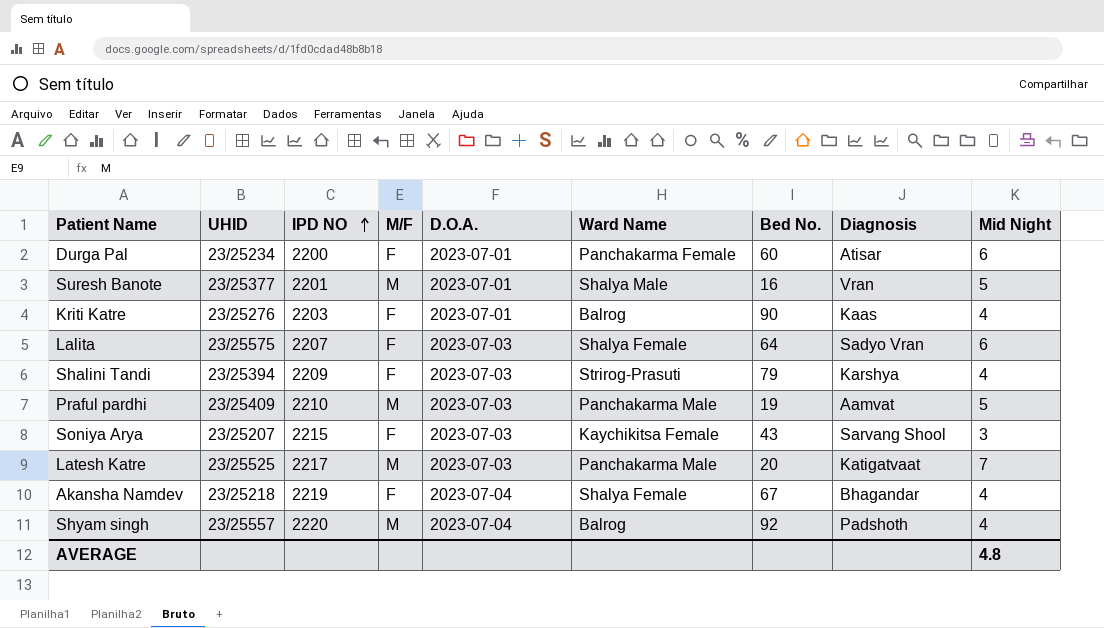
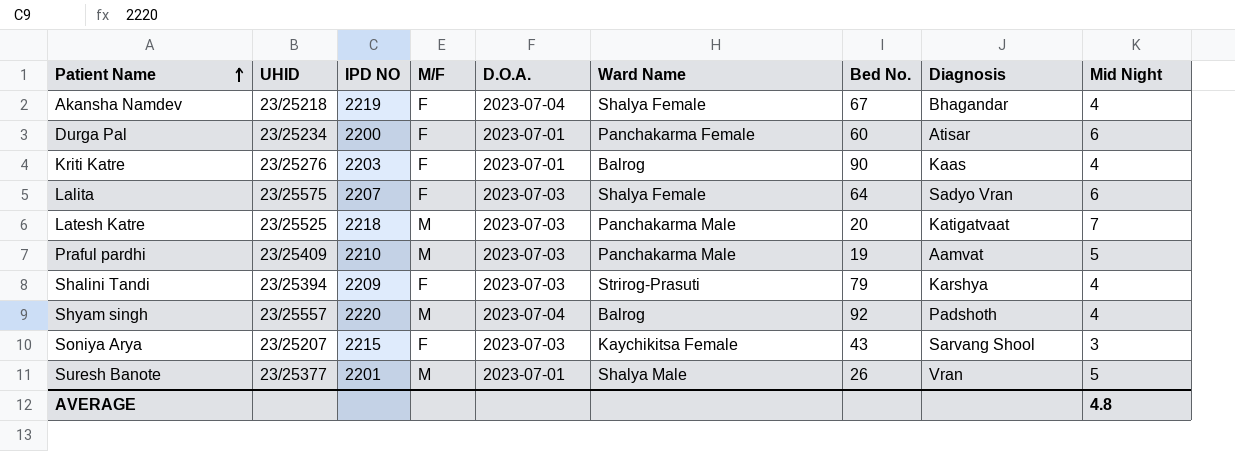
row order: IPD NO ascending -> Patient Name ascending
Latesh Katre | IPD NO: 2217 -> 2218
Suresh Banote | Bed No.: 16 -> 26

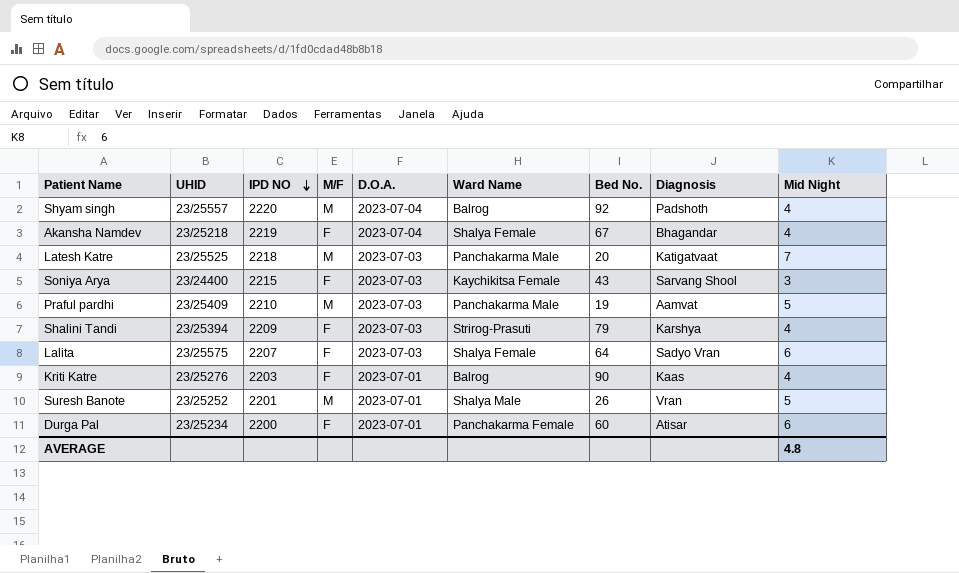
row order: Patient Name ascending -> IPD NO descending
Soniya Arya | UHID: 23/25207 -> 23/24400
Suresh Banote | UHID: 23/25377 -> 23/25252

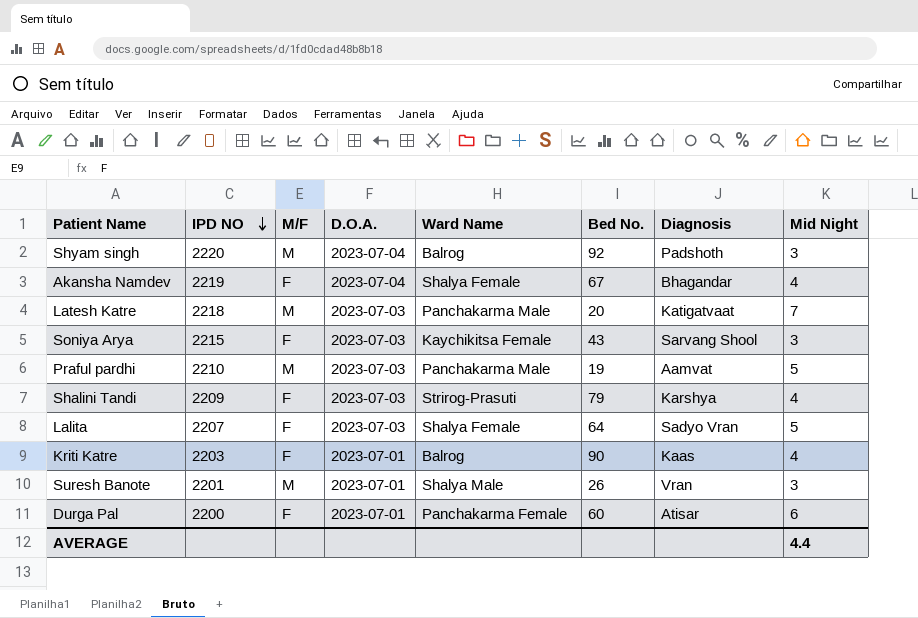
column UHID | position: 2 -> none
Shyam singh | Mid Night: 4 -> 3
Lalita | Mid Night: 6 -> 5
Suresh Banote | Mid Night: 5 -> 3
AVERAGE | Mid Night: 4.8 -> 4.4

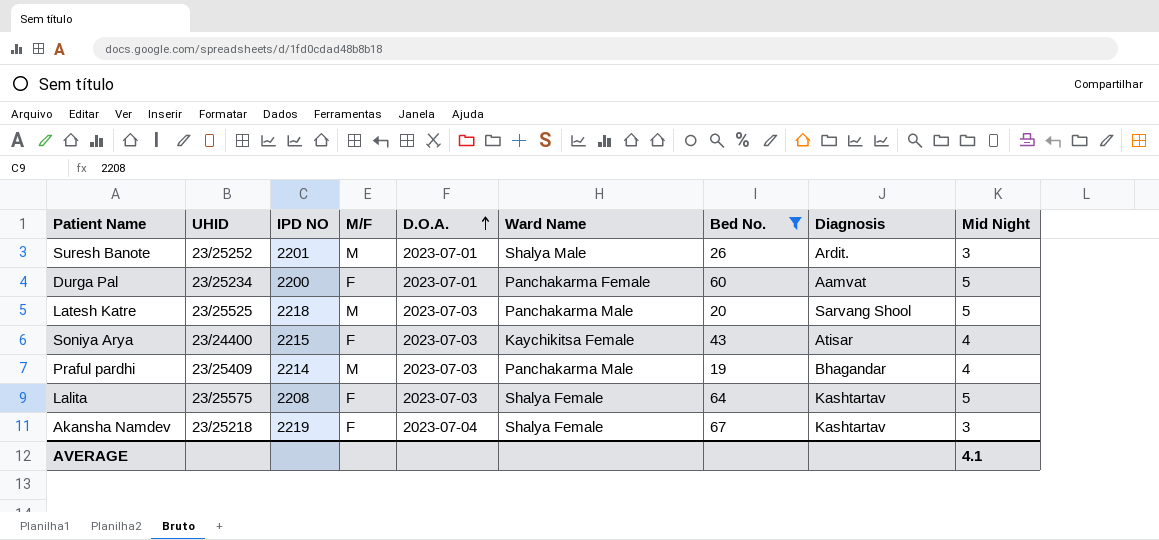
filter: none -> Bed No. <= 67
row order: IPD NO descending -> D.O.A. ascending
column UHID | position: none -> 2
Suresh Banote | Diagnosis: Vran -> Ardit.
Durga Pal | Diagnosis: Atisar -> Aamvat
Durga Pal | Mid Night: 6 -> 5
Latesh Katre | Diagnosis: Katigatvaat -> Sarvang Shool
Latesh Katre | Mid Night: 7 -> 5
Soniya Arya | Diagnosis: Sarvang Shool -> Atisar
Soniya Arya | Mid Night: 3 -> 4
Praful pardhi | IPD NO: 2210 -> 2214
Praful pardhi | Diagnosis: Aamvat -> Bhagandar
Praful pardhi | Mid Night: 5 -> 4
Lalita | IPD NO: 2207 -> 2208
Lalita | Diagnosis: Sadyo Vran -> Kashtartav
Akansha Namdev | Diagnosis: Bhagandar -> Kashtartav
Akansha Namdev | Mid Night: 4 -> 3
AVERAGE | Mid Night: 4.4 -> 4.1

